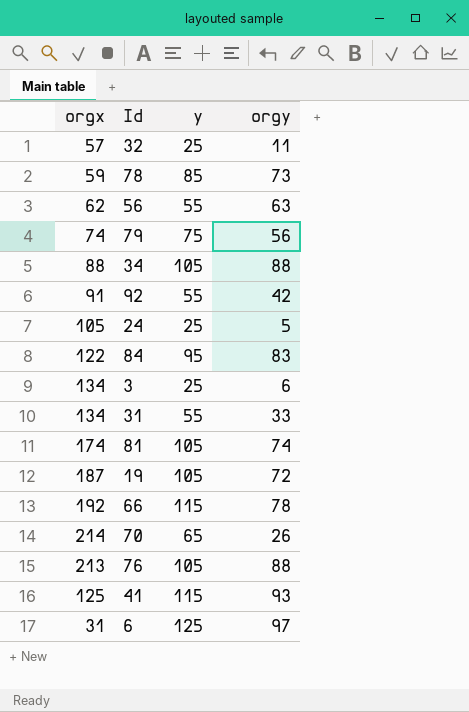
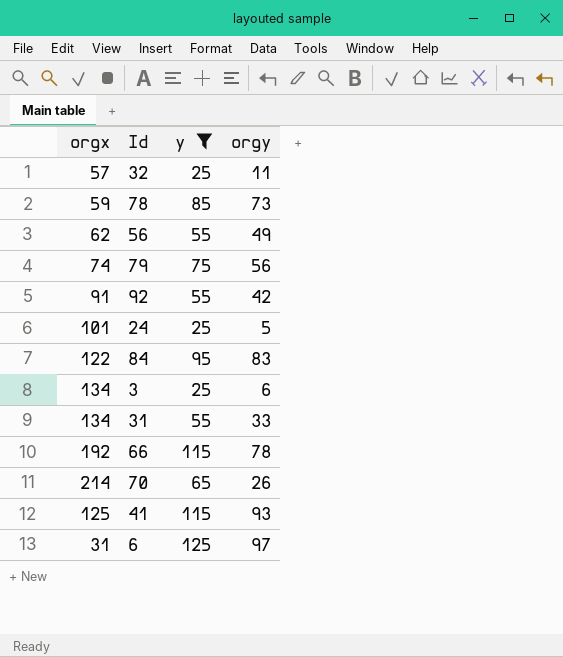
filter: none -> y != 105
56 | orgy: 63 -> 49
24 | orgx: 105 -> 101

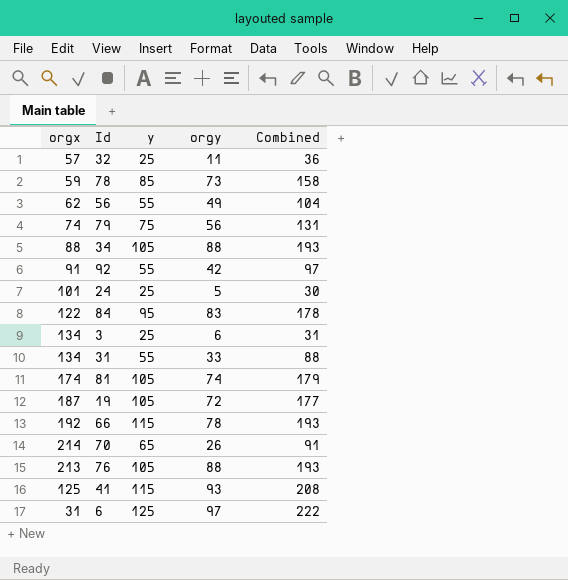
filter: y != 105 -> none
column Combined | formula: none -> [y] + [orgy]

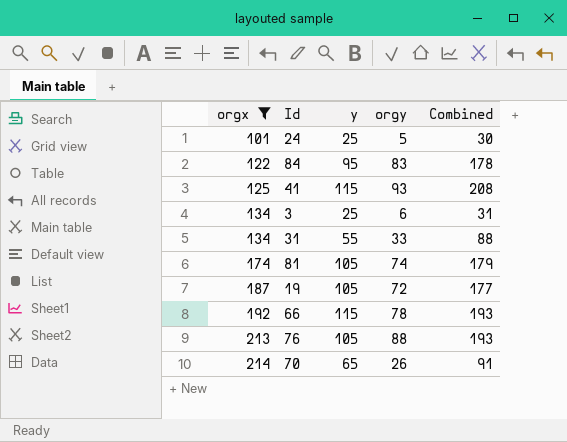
filter: none -> orgx >= 101
row order: none -> orgx ascending

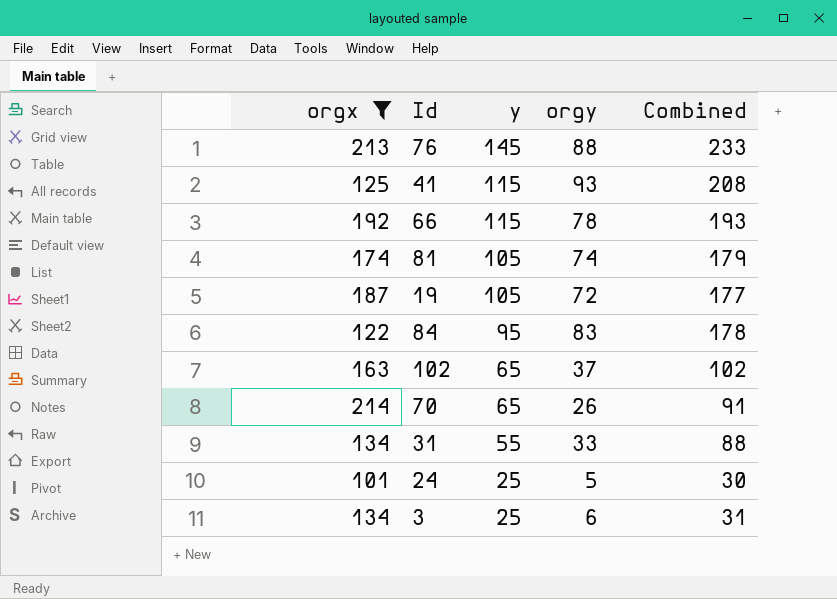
row order: orgx ascending -> y descending
76 | y: 105 -> 145
76 | Combined: 193 -> 233
row 102: none -> 163 | 65 | 37 | 102

